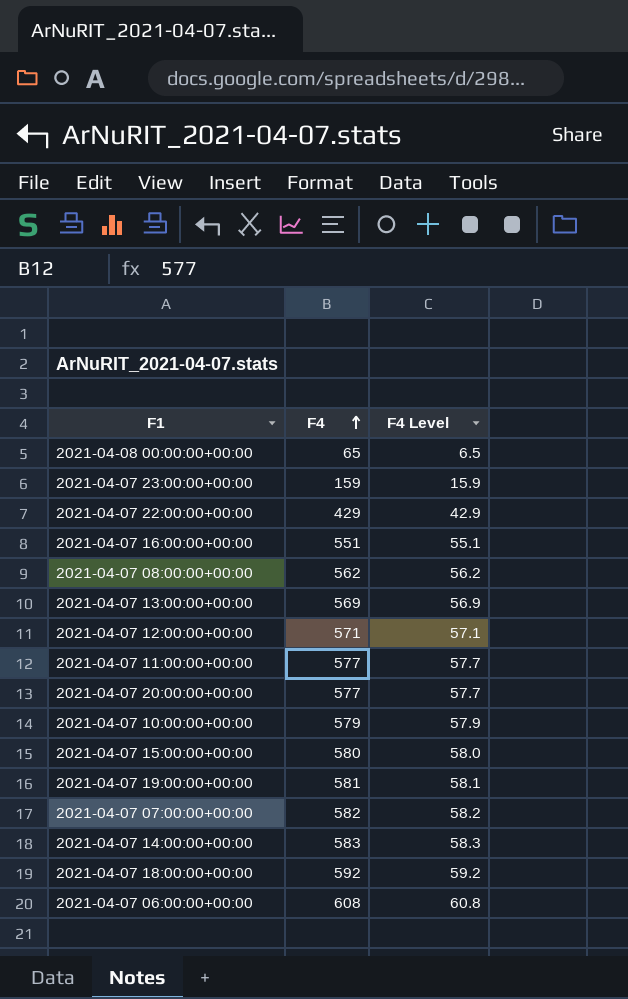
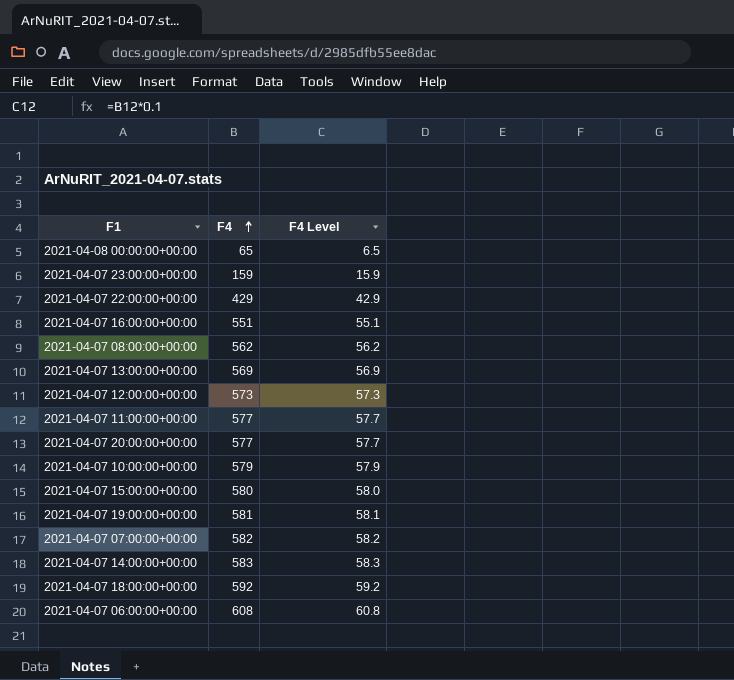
2021-04-07 12:00:00+00:00 | F4: 571 -> 573
2021-04-07 12:00:00+00:00 | F4 Level: 57.1 -> 57.3

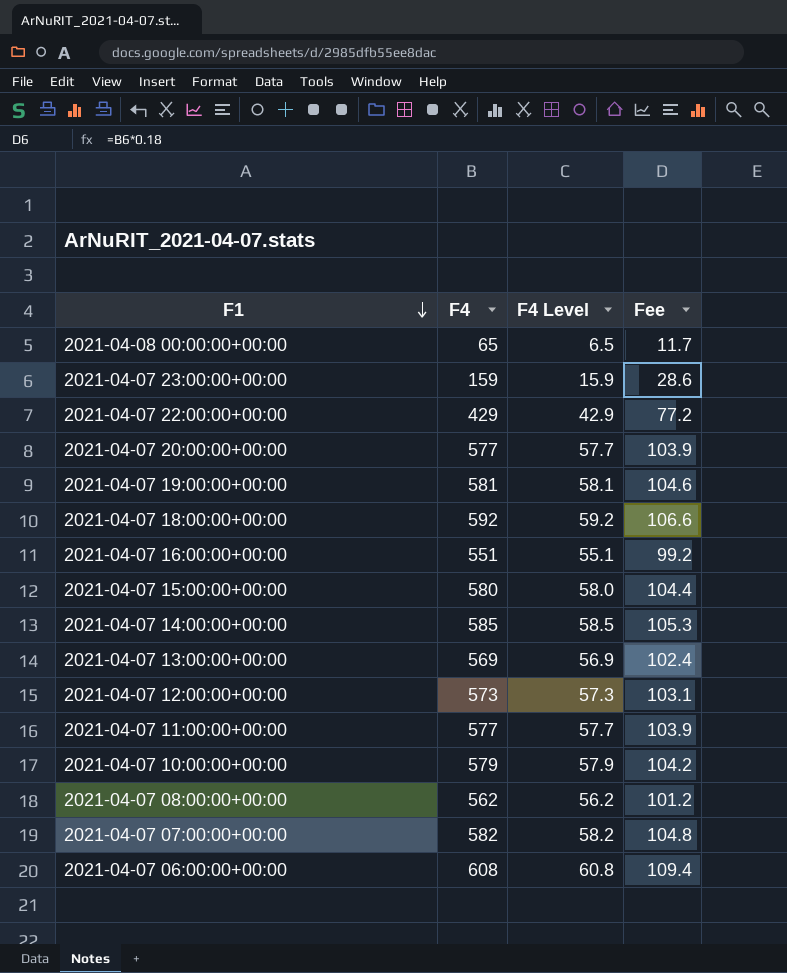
row order: F4 ascending -> F1 descending
column Fee | formula: none -> [F4] * 0.18
2021-04-07 14:00:00+00:00 | F4: 583 -> 585
2021-04-07 14:00:00+00:00 | F4 Level: 58.3 -> 58.5

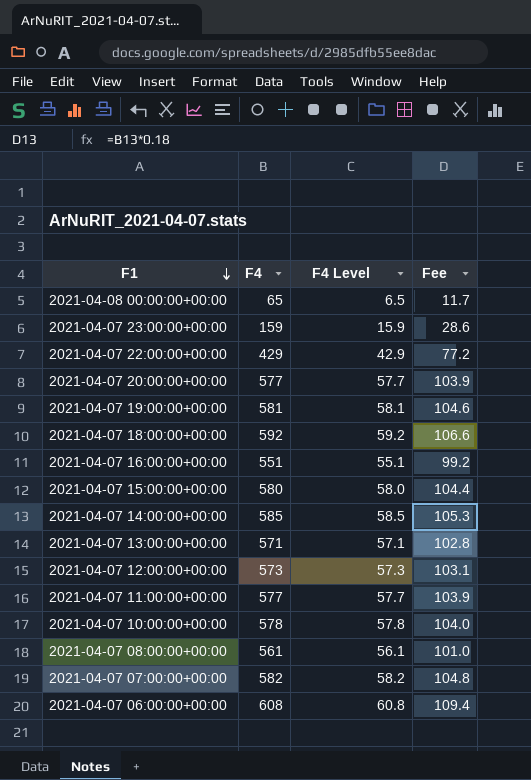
2021-04-07 13:00:00+00:00 | F4: 569 -> 571
2021-04-07 13:00:00+00:00 | F4 Level: 56.9 -> 57.1
2021-04-07 13:00:00+00:00 | Fee: 102.4 -> 102.8
2021-04-07 10:00:00+00:00 | F4: 579 -> 578
2021-04-07 10:00:00+00:00 | F4 Level: 57.9 -> 57.8
2021-04-07 10:00:00+00:00 | Fee: 104.2 -> 104.0
2021-04-07 08:00:00+00:00 | F4: 562 -> 561
2021-04-07 08:00:00+00:00 | F4 Level: 56.2 -> 56.1
2021-04-07 08:00:00+00:00 | Fee: 101.2 -> 101.0

